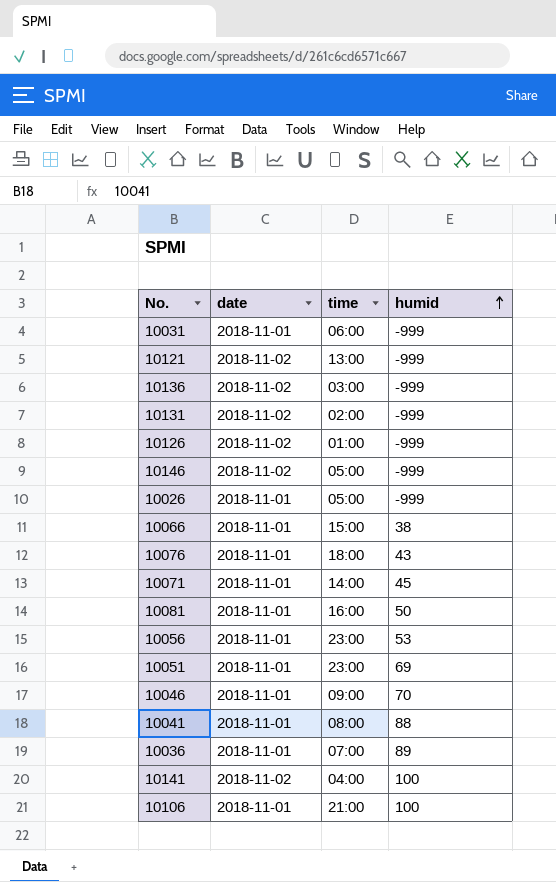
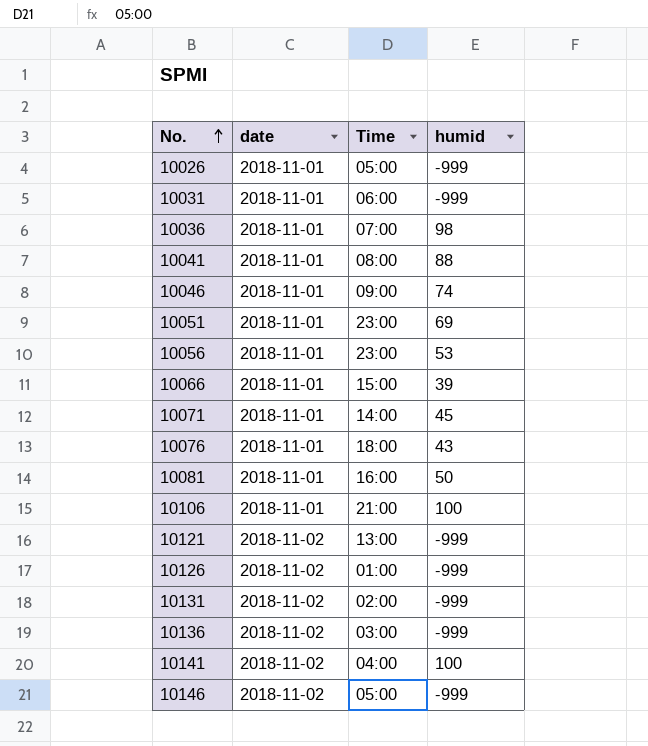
row order: humid ascending -> No. ascending
column name: time -> Time
10036 | humid: 89 -> 98
10046 | humid: 70 -> 74
10066 | humid: 38 -> 39

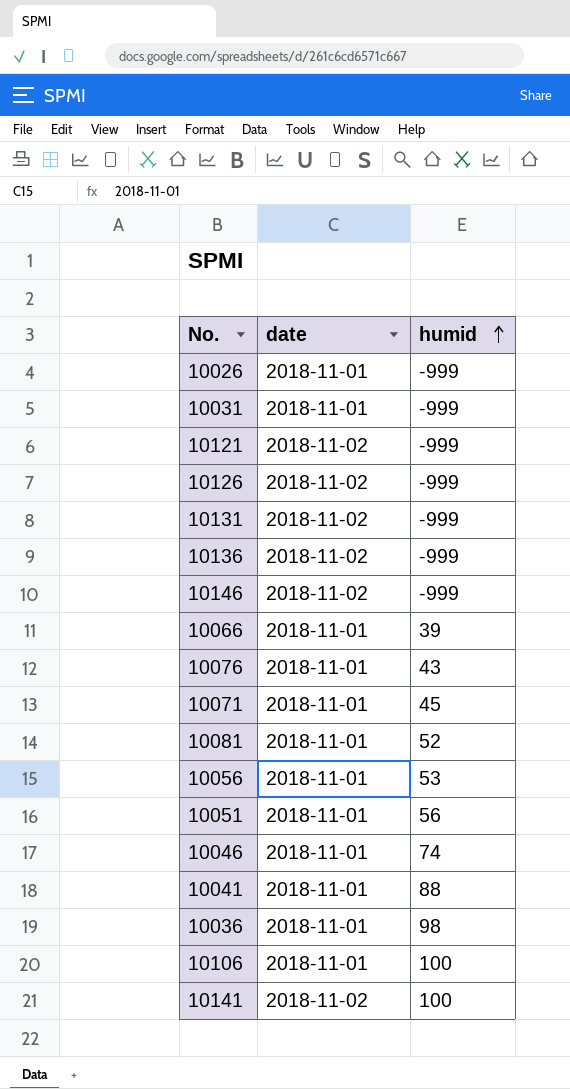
row order: No. ascending -> humid ascending
column Time | position: 3 -> none
10081 | humid: 50 -> 52
10051 | humid: 69 -> 56

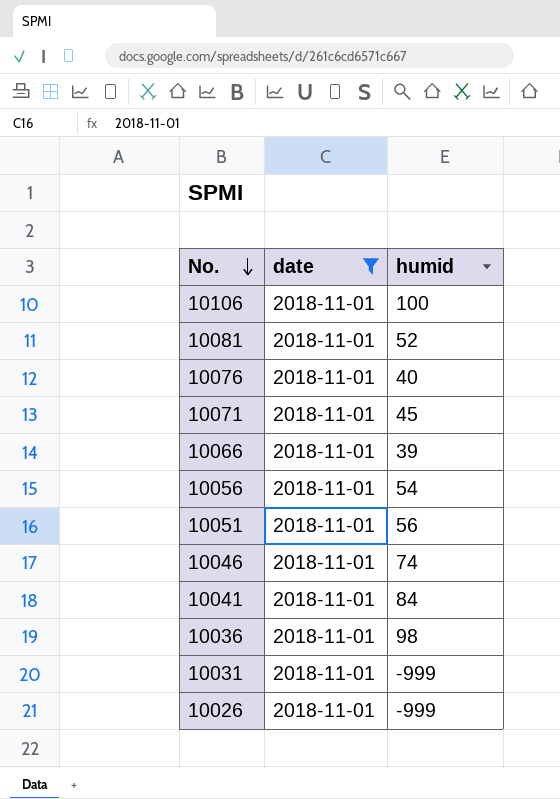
filter: none -> date = 2018-11-01
row order: humid ascending -> No. descending
10076 | humid: 43 -> 40
10056 | humid: 53 -> 54
10041 | humid: 88 -> 84

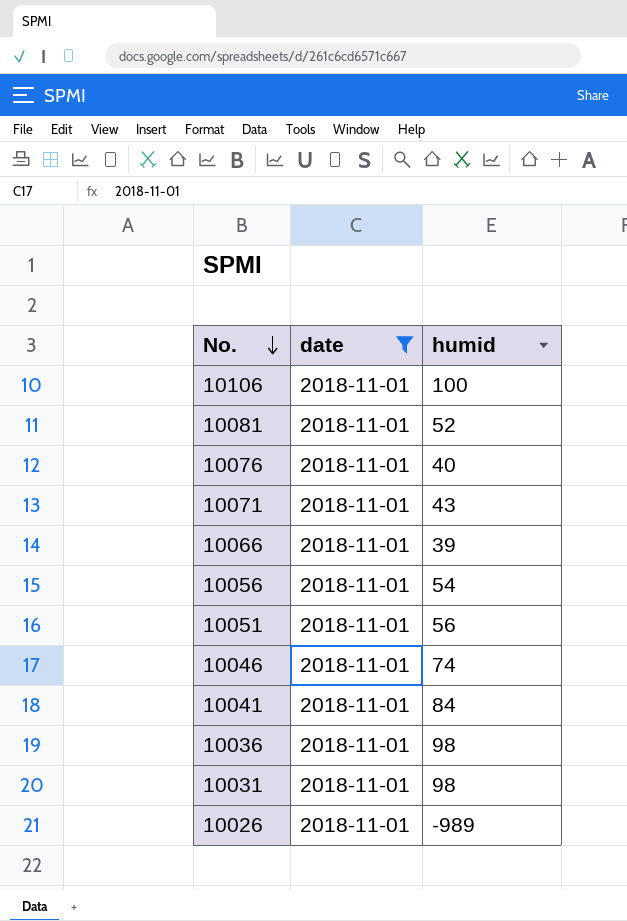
10071 | humid: 45 -> 43
10031 | humid: -999 -> 98
10026 | humid: -999 -> -989

